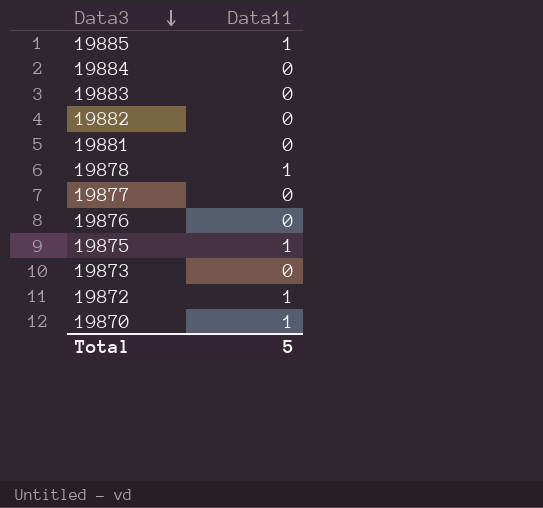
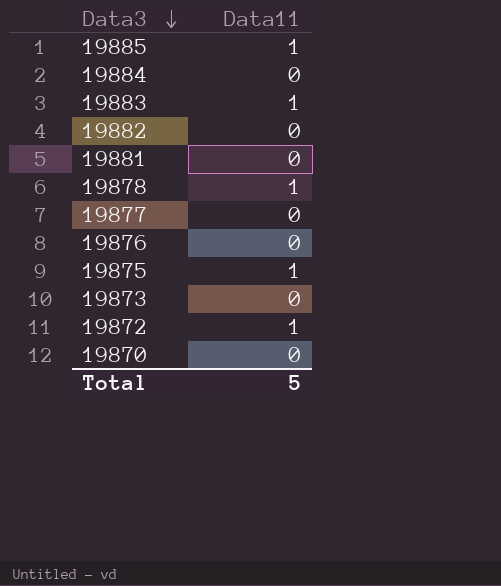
19883 | Data11: 0 -> 1
19870 | Data11: 1 -> 0

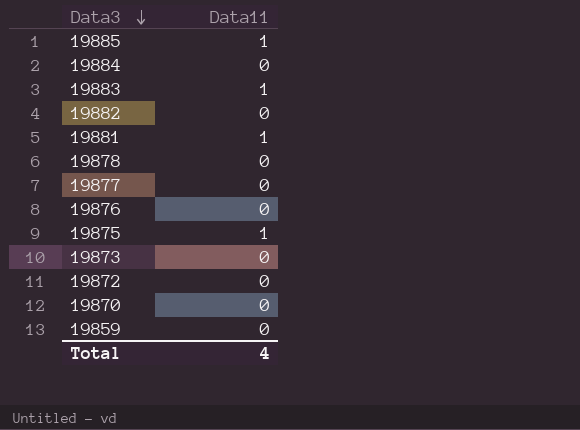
19881 | Data11: 0 -> 1
19878 | Data11: 1 -> 0
19872 | Data11: 1 -> 0
row 19859: none -> 0
Total | Data11: 5 -> 4

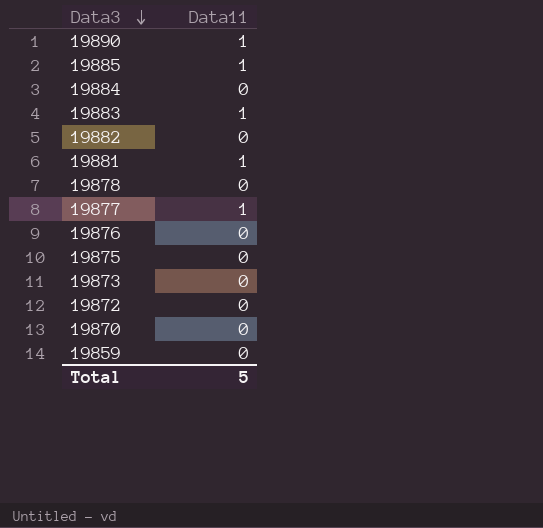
row 19890: none -> 1
19877 | Data11: 0 -> 1
19875 | Data11: 1 -> 0
Total | Data11: 4 -> 5

